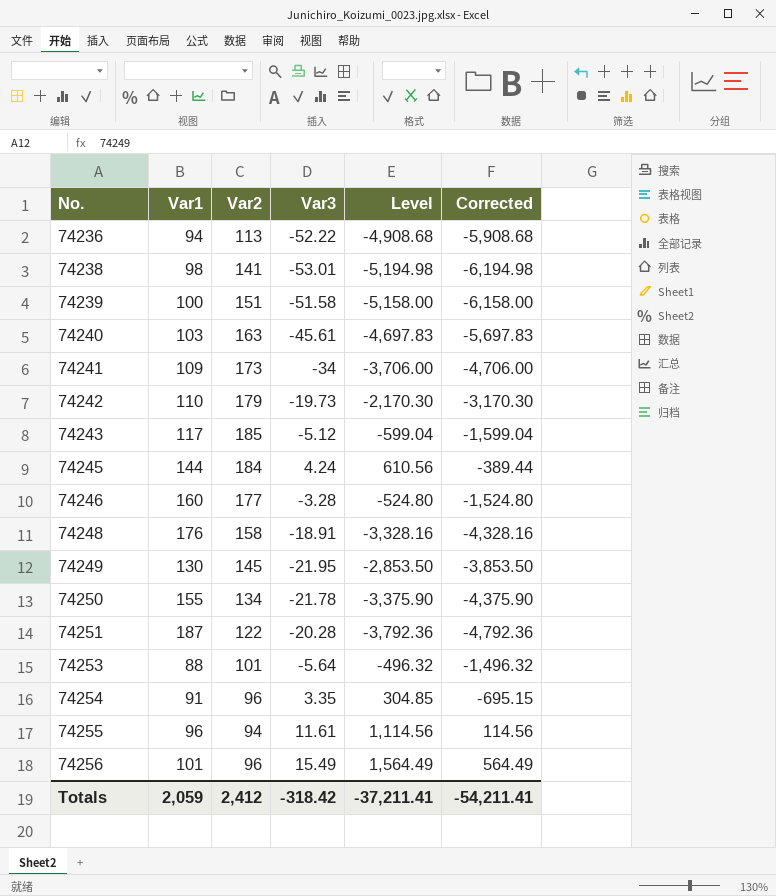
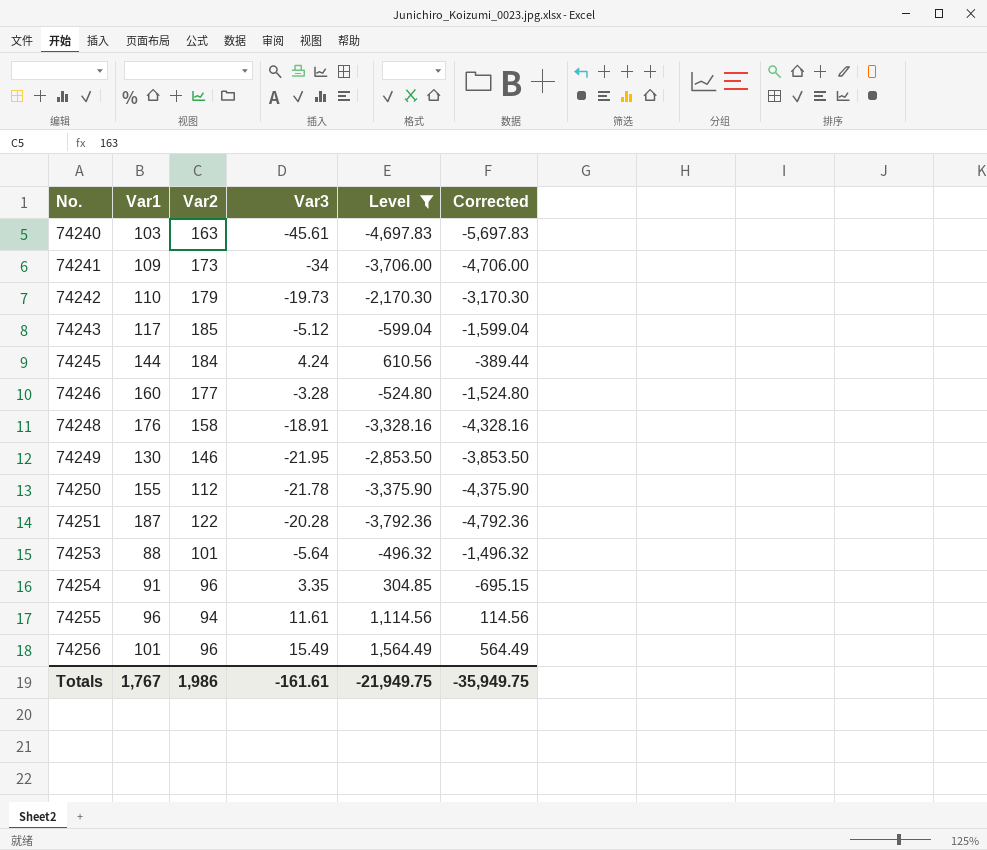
filter: none -> Level >= -4,697.83
74249 | Var2: 145 -> 146
74250 | Var2: 134 -> 112
Totals | Var1: 2,059 -> 1,767
Totals | Var2: 2,412 -> 1,986
Totals | Var3: -318.42 -> -161.61
Totals | Level: -37,211.41 -> -21,949.75
Totals | Corrected: -54,211.41 -> -35,949.75

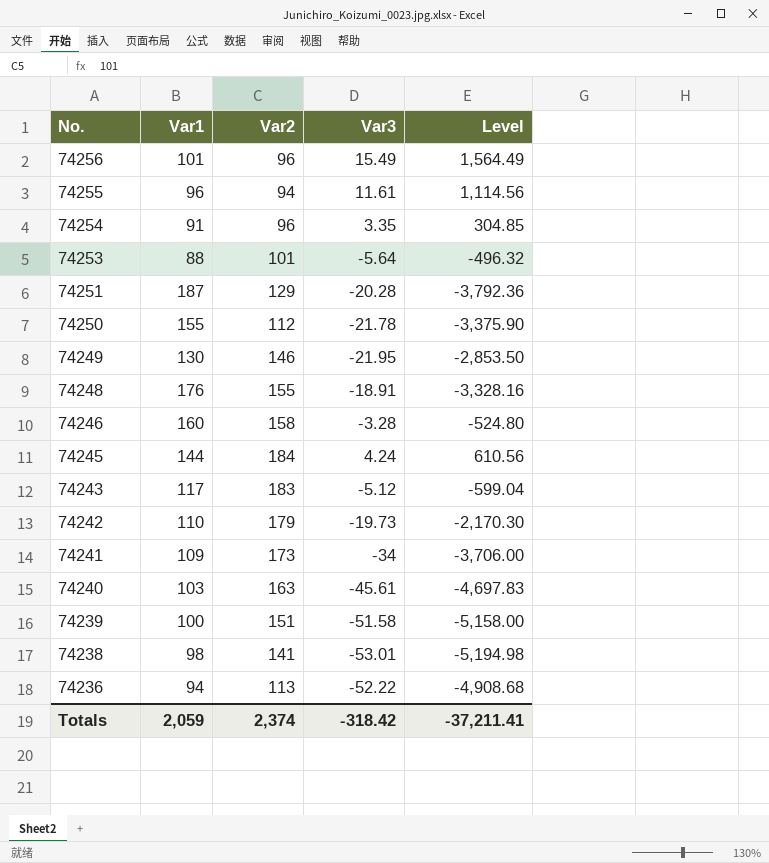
filter: Level >= -4,697.83 -> none
row order: No. ascending -> No. descending
column Corrected | formula: [Level] - 1000 -> none
74251 | Var2: 122 -> 129
74248 | Var2: 158 -> 155
74246 | Var2: 177 -> 158
74243 | Var2: 185 -> 183
Totals | Var1: 1,767 -> 2,059
Totals | Var2: 1,986 -> 2,374
Totals | Var3: -161.61 -> -318.42
Totals | Level: -21,949.75 -> -37,211.41

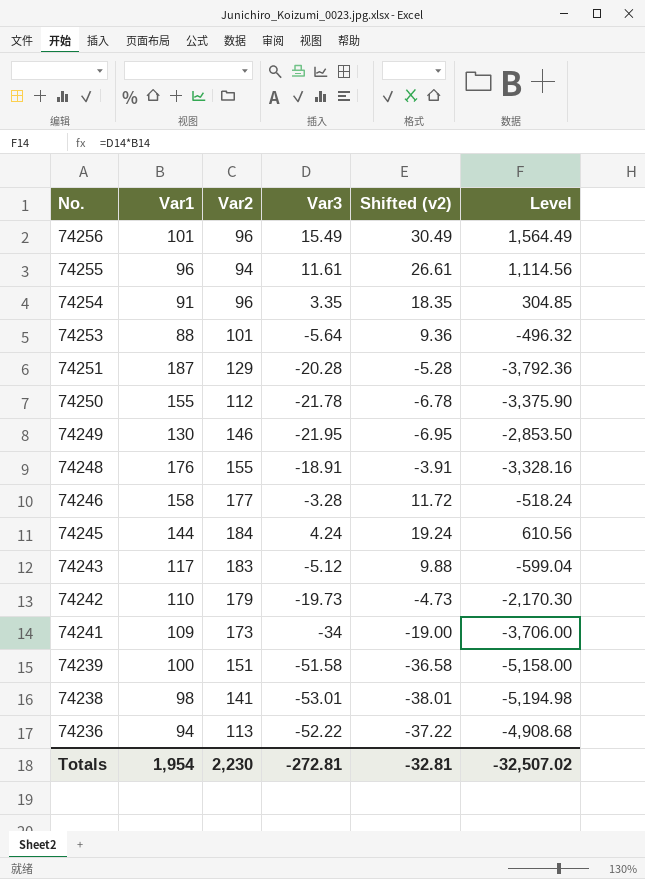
column Shifted (v2) | formula: none -> [Var3] + 15
row 74240: 103 | 163 | -45.61 | -4,697.83 -> none
74246 | Var1: 160 -> 158
74246 | Var2: 158 -> 177
74246 | Level: -524.80 -> -518.24
Totals | Var1: 2,059 -> 1,954
Totals | Var2: 2,374 -> 2,230
Totals | Var3: -318.42 -> -272.81
Totals | Level: -37,211.41 -> -32,507.02

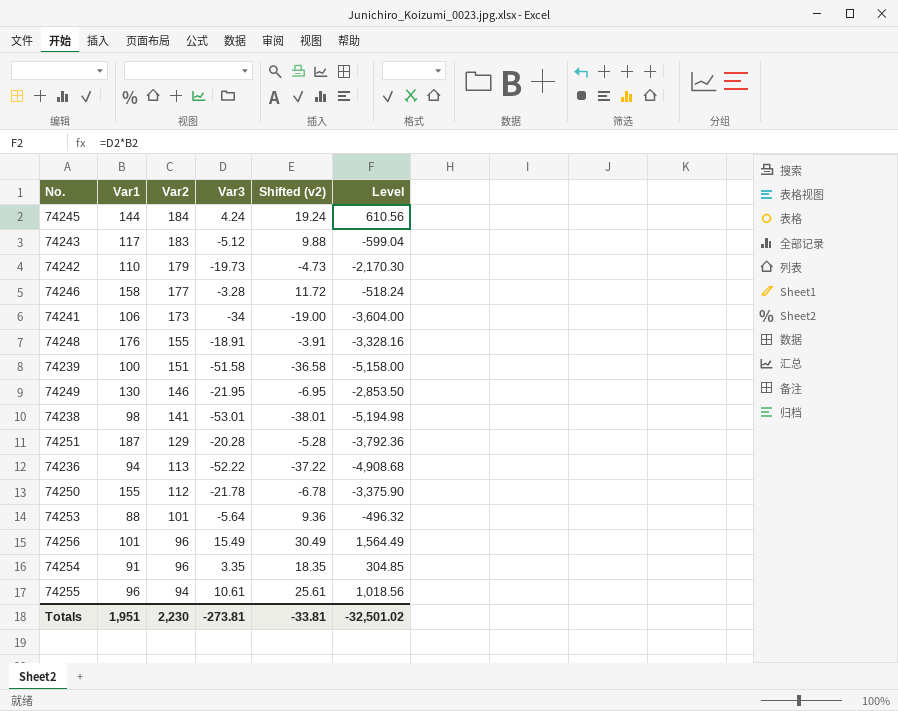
row order: No. descending -> Var2 descending
74241 | Var1: 109 -> 106
74241 | Level: -3,706.00 -> -3,604.00
74255 | Var3: 11.61 -> 10.61
74255 | Shifted (v2): 26.61 -> 25.61
74255 | Level: 1,114.56 -> 1,018.56
Totals | Var1: 1,954 -> 1,951
Totals | Var3: -272.81 -> -273.81
Totals | Shifted (v2): -32.81 -> -33.81
Totals | Level: -32,507.02 -> -32,501.02

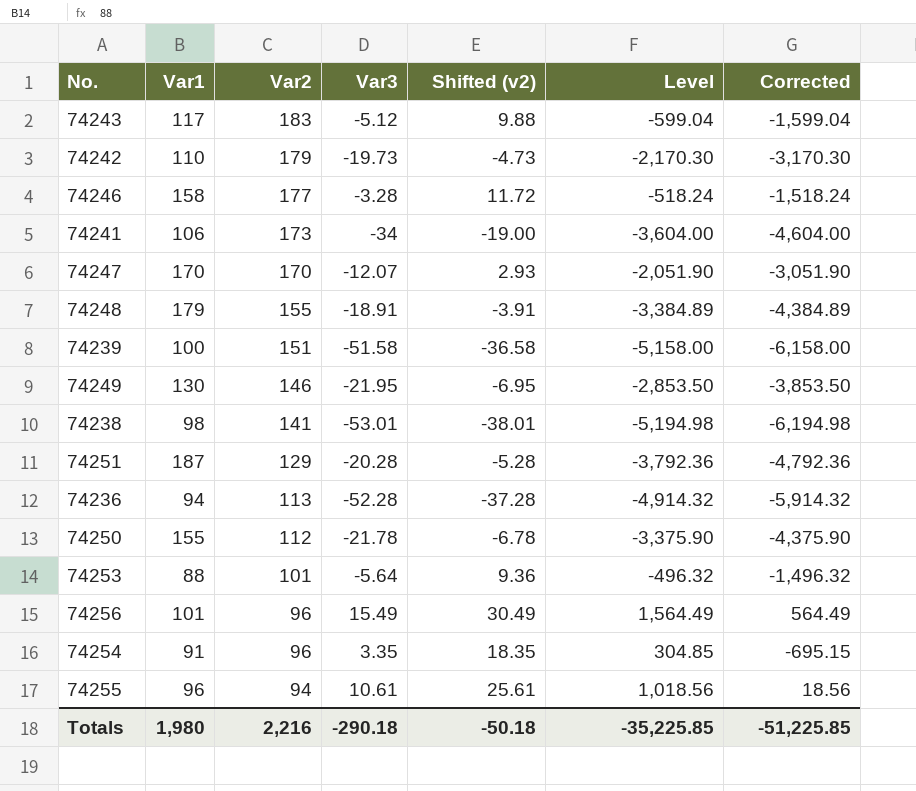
column Corrected | formula: none -> [Level] - 1000
row 74245: 144 | 184 | 4.24 | 19.24 | 610.56 -> none
row 74247: none -> 170 | 170 | -12.07 | 2.93 | -2,051.90 | -3,051.90
74248 | Var1: 176 -> 179
74248 | Level: -3,328.16 -> -3,384.89
74236 | Var3: -52.22 -> -52.28
74236 | Shifted (v2): -37.22 -> -37.28
74236 | Level: -4,908.68 -> -4,914.32
Totals | Var1: 1,951 -> 1,980
Totals | Var2: 2,230 -> 2,216
Totals | Var3: -273.81 -> -290.18
Totals | Shifted (v2): -33.81 -> -50.18
Totals | Level: -32,501.02 -> -35,225.85

